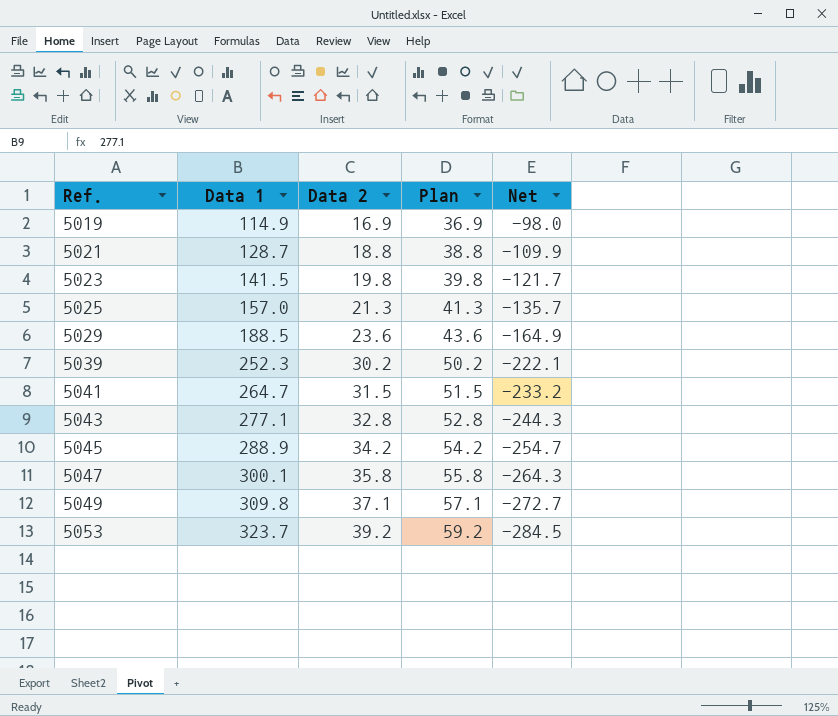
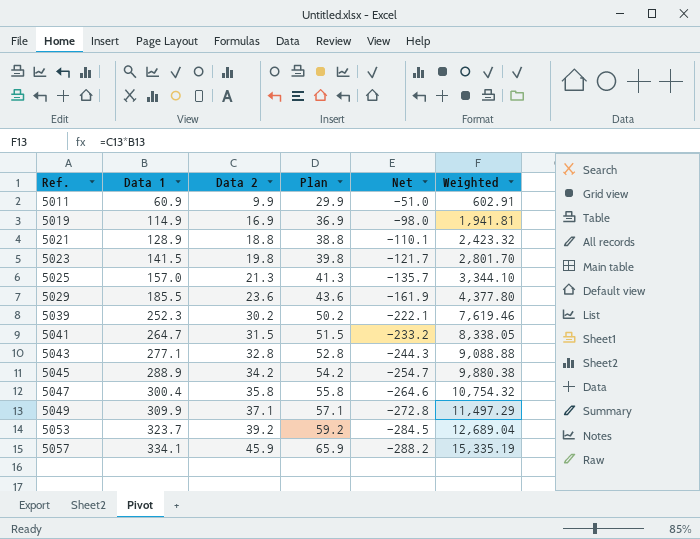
column Weighted | formula: none -> [Data 1] * [Data 2]
row 5011: none -> 60.9 | 9.9 | 29.9 | -51.0 | 602.91
5021 | Data 1: 128.7 -> 128.9
5021 | Net: -109.9 -> -110.1
5029 | Data 1: 188.5 -> 185.5
5029 | Net: -164.9 -> -161.9
5047 | Data 1: 300.1 -> 300.4
5047 | Net: -264.3 -> -264.6
5049 | Data 1: 309.8 -> 309.9
5049 | Net: -272.7 -> -272.8
row 5057: none -> 334.1 | 45.9 | 65.9 | -288.2 | 15,335.19

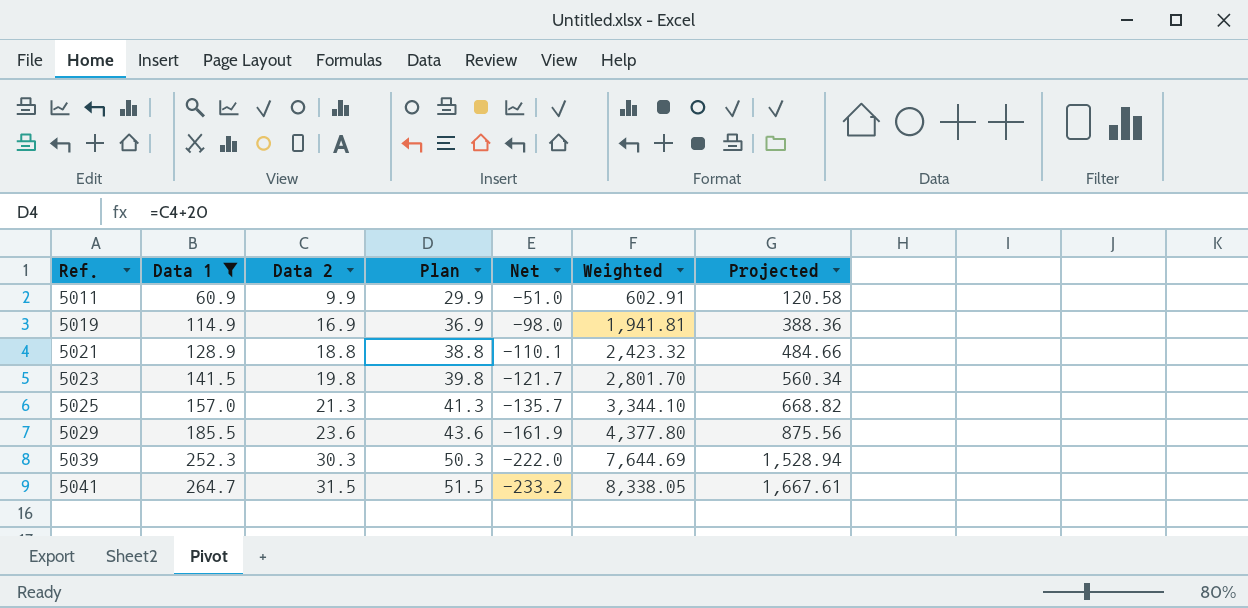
filter: none -> Data 1 <= 264.7
column Projected | formula: none -> [Weighted] * 0.2
5039 | Data 2: 30.2 -> 30.3
5039 | Plan: 50.2 -> 50.3
5039 | Net: -222.1 -> -222.0
5039 | Weighted: 7,619.46 -> 7,644.69

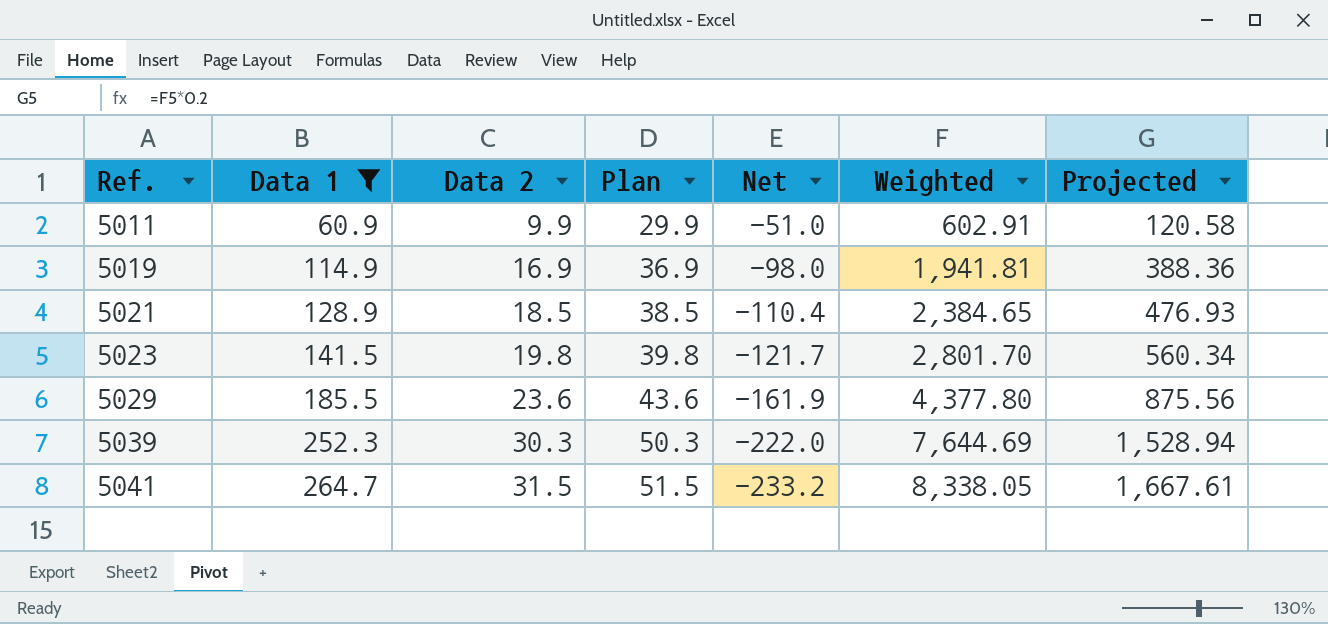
row 5025: 157.0 | 21.3 | 41.3 | -135.7 | 3,344.10 | 668.82 -> none
5021 | Data 2: 18.8 -> 18.5
5021 | Plan: 38.8 -> 38.5
5021 | Net: -110.1 -> -110.4
5021 | Weighted: 2,423.32 -> 2,384.65
5021 | Projected: 484.66 -> 476.93

